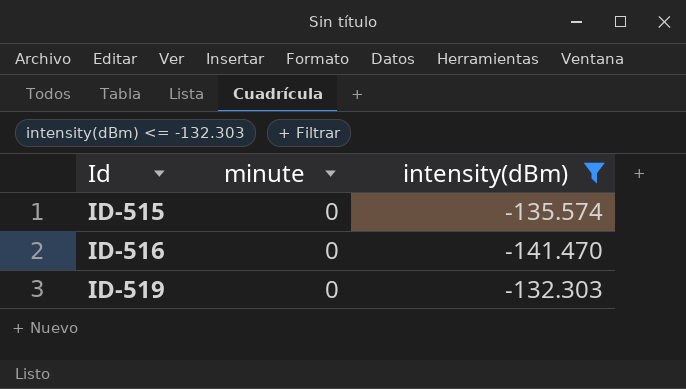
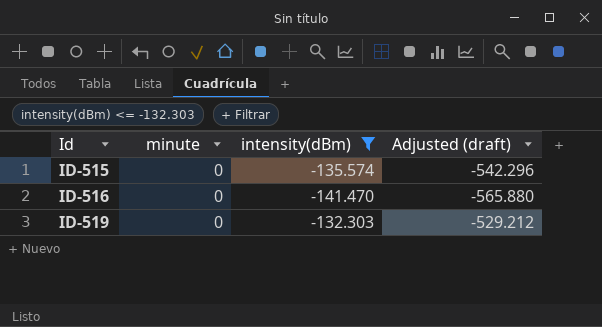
column Adjusted (draft) | formula: none -> [intensity(dBm)] * 4

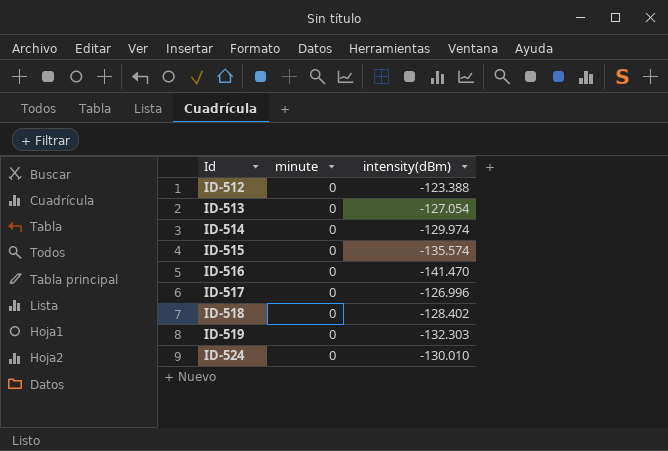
filter: intensity(dBm) <= -132.303 -> none
column Adjusted (draft) | formula: [intensity(dBm)] * 4 -> none

